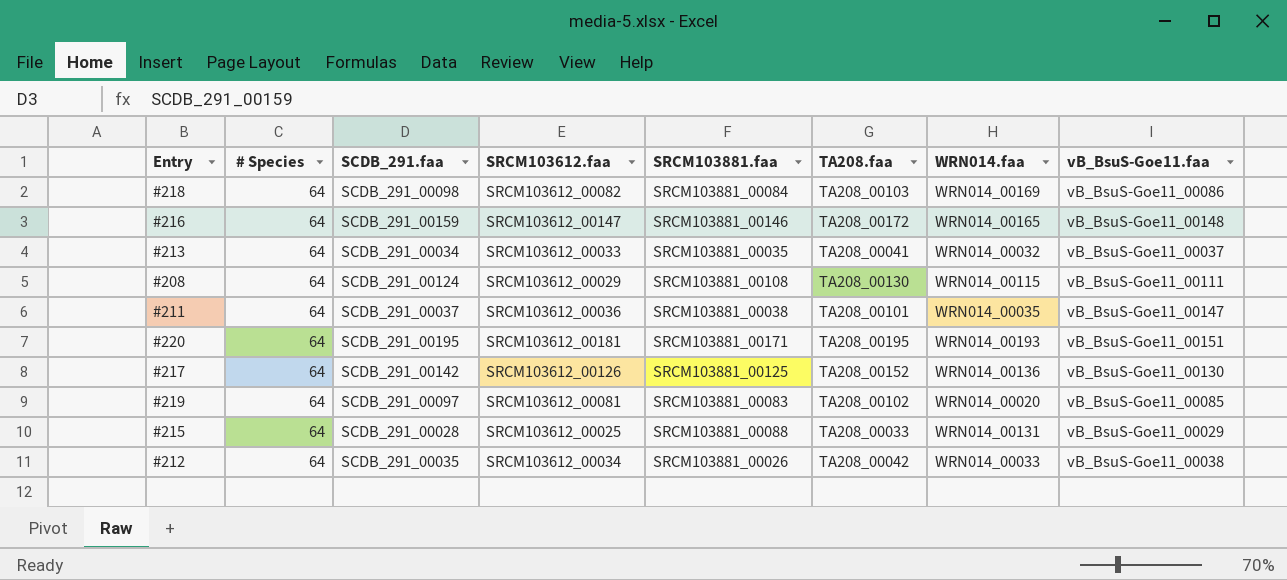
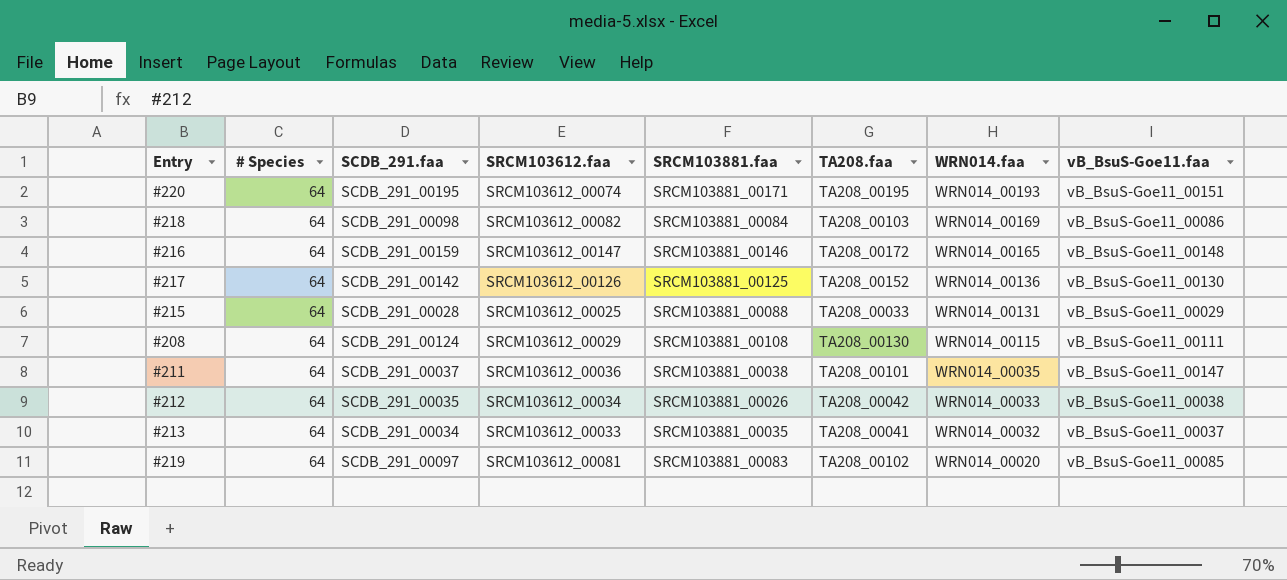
row order: none -> WRN014.faa descending
#220 | SRCM103612.faa: SRCM103612_00181 -> SRCM103612_00074

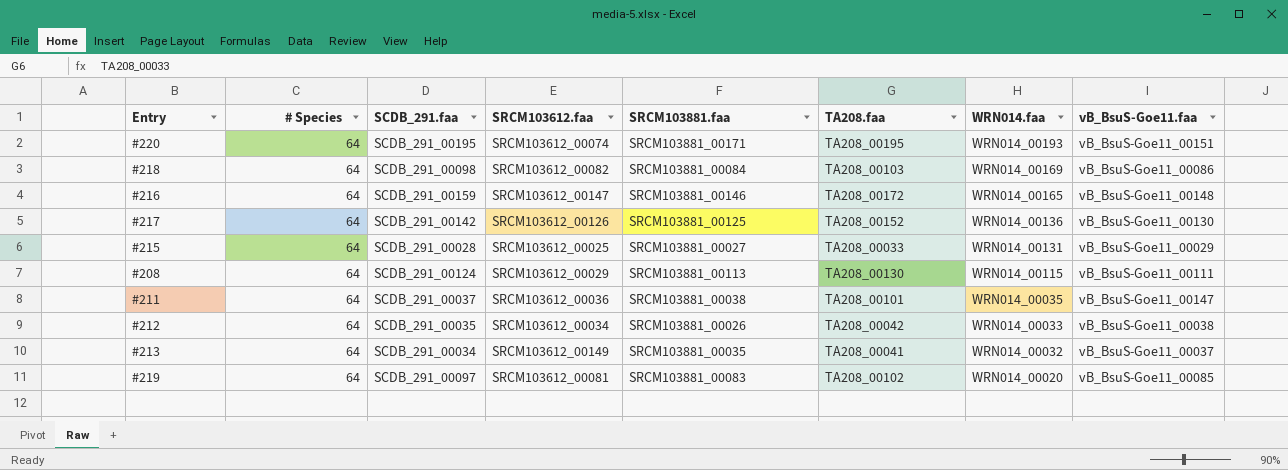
#215 | SRCM103881.faa: SRCM103881_00088 -> SRCM103881_00027
#208 | SRCM103881.faa: SRCM103881_00108 -> SRCM103881_00113
#213 | SRCM103612.faa: SRCM103612_00033 -> SRCM103612_00149

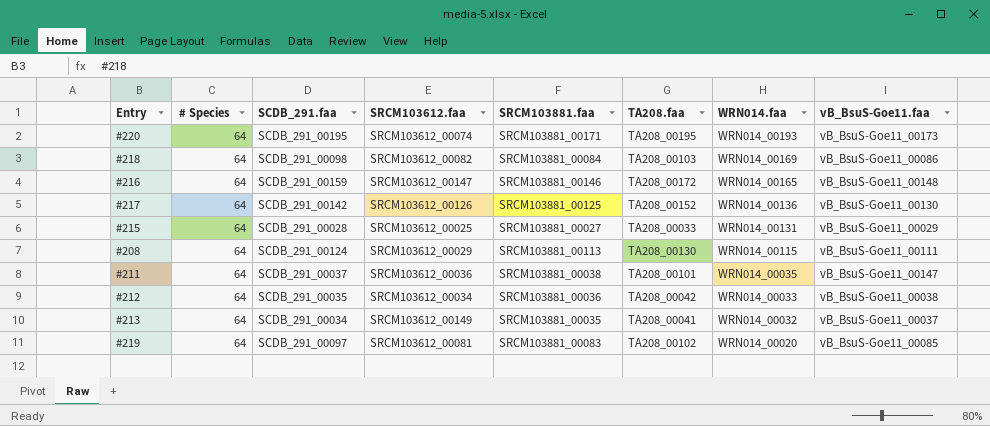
#220 | vB_BsuS-Goe11.faa: vB_BsuS-Goe11_00151 -> vB_BsuS-Goe11_00173
#212 | SRCM103881.faa: SRCM103881_00026 -> SRCM103881_00036

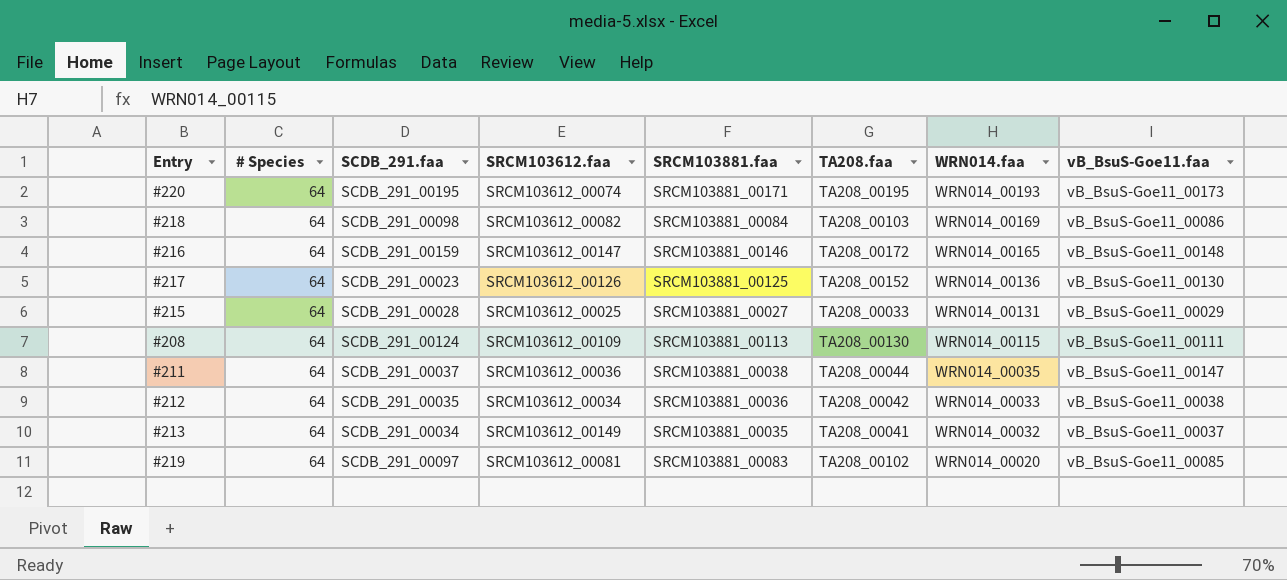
#217 | SCDB_291.faa: SCDB_291_00142 -> SCDB_291_00023
#208 | SRCM103612.faa: SRCM103612_00029 -> SRCM103612_00109
#211 | TA208.faa: TA208_00101 -> TA208_00044

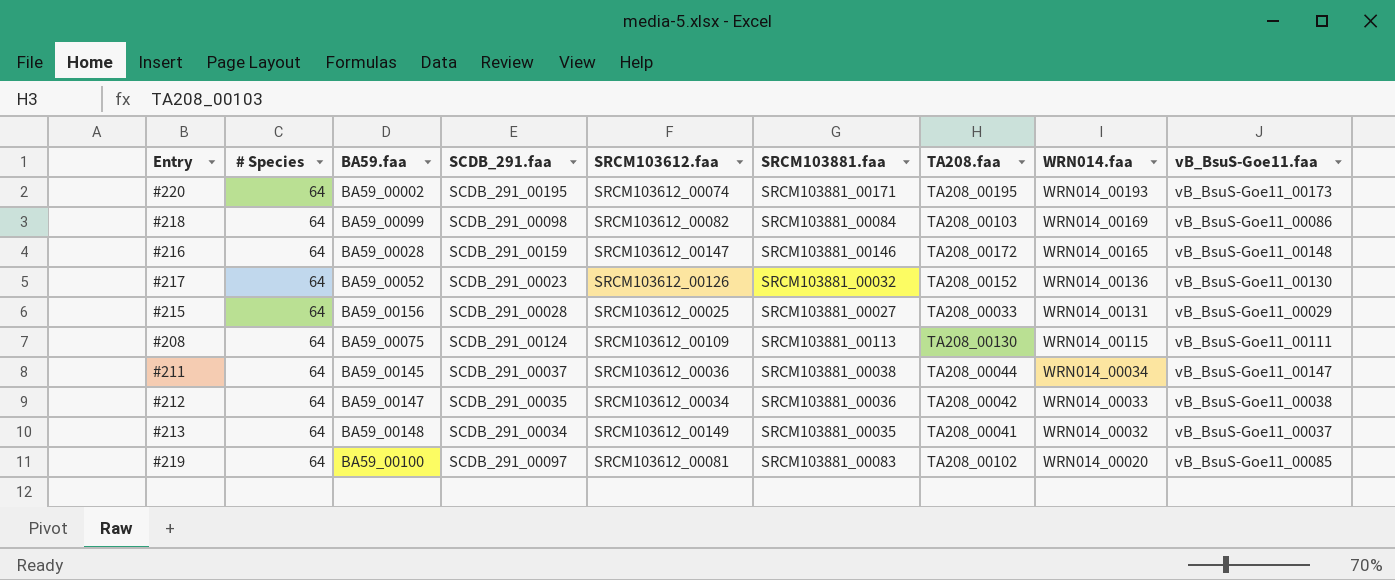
column BA59.faa | position: none -> 3
#217 | SRCM103881.faa: SRCM103881_00125 -> SRCM103881_00032
#211 | WRN014.faa: WRN014_00035 -> WRN014_00034

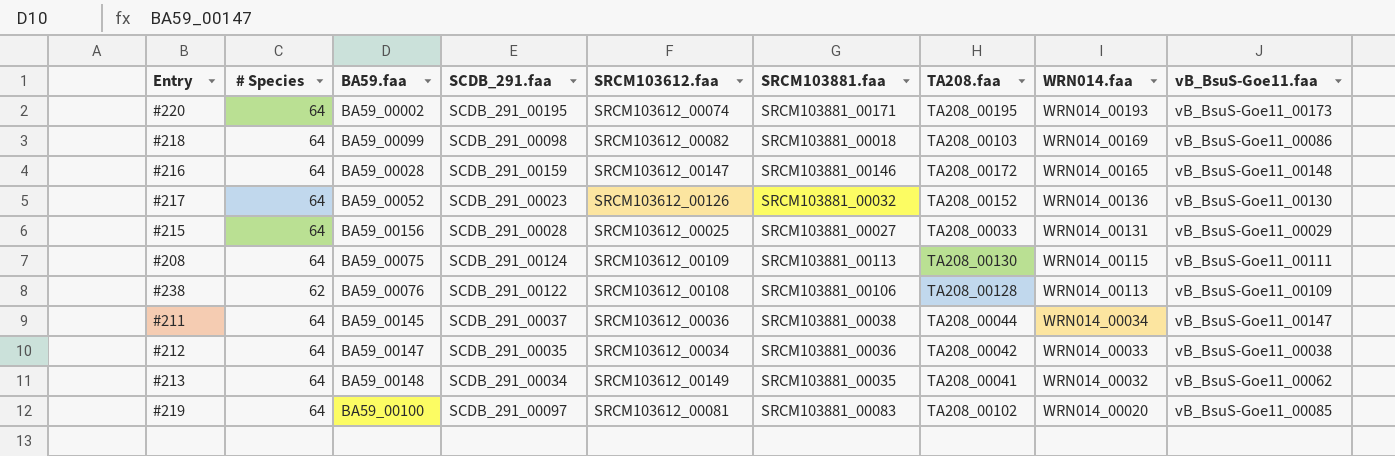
#218 | SRCM103881.faa: SRCM103881_00084 -> SRCM103881_00018
row #238: none -> 62 | BA59_00076 | SCDB_291_00122 | SRCM103612_00108 | SRCM103881_00106 | TA208_00128 | WRN014_00113 | vB_BsuS-Goe11_00109
#213 | vB_BsuS-Goe11.faa: vB_BsuS-Goe11_00037 -> vB_BsuS-Goe11_00062

